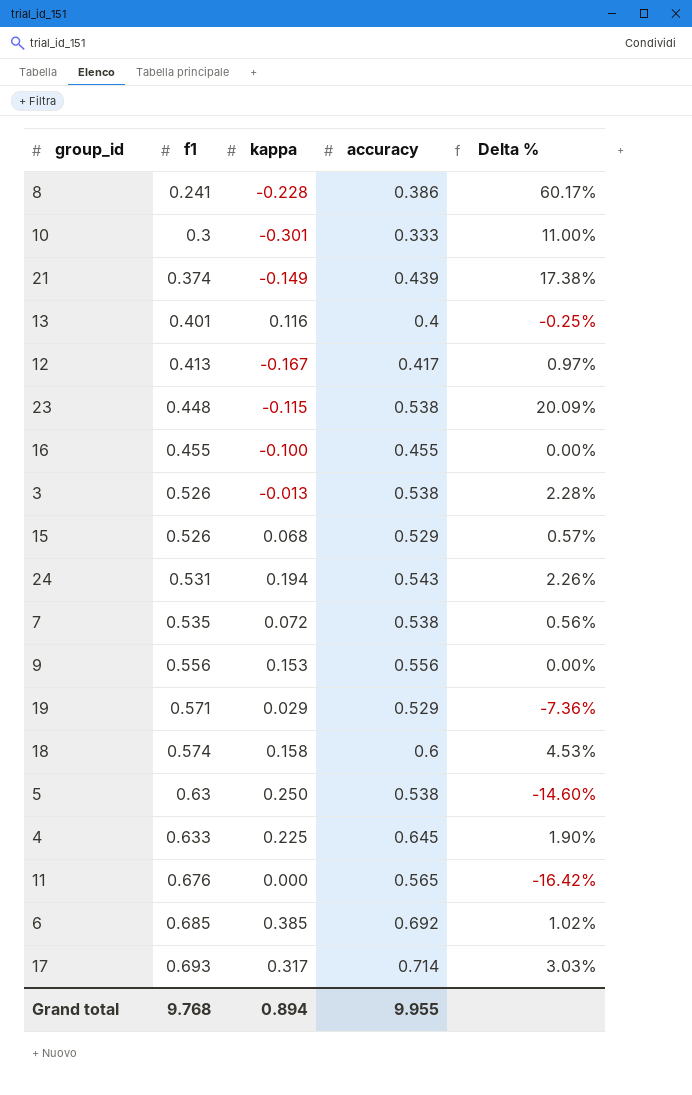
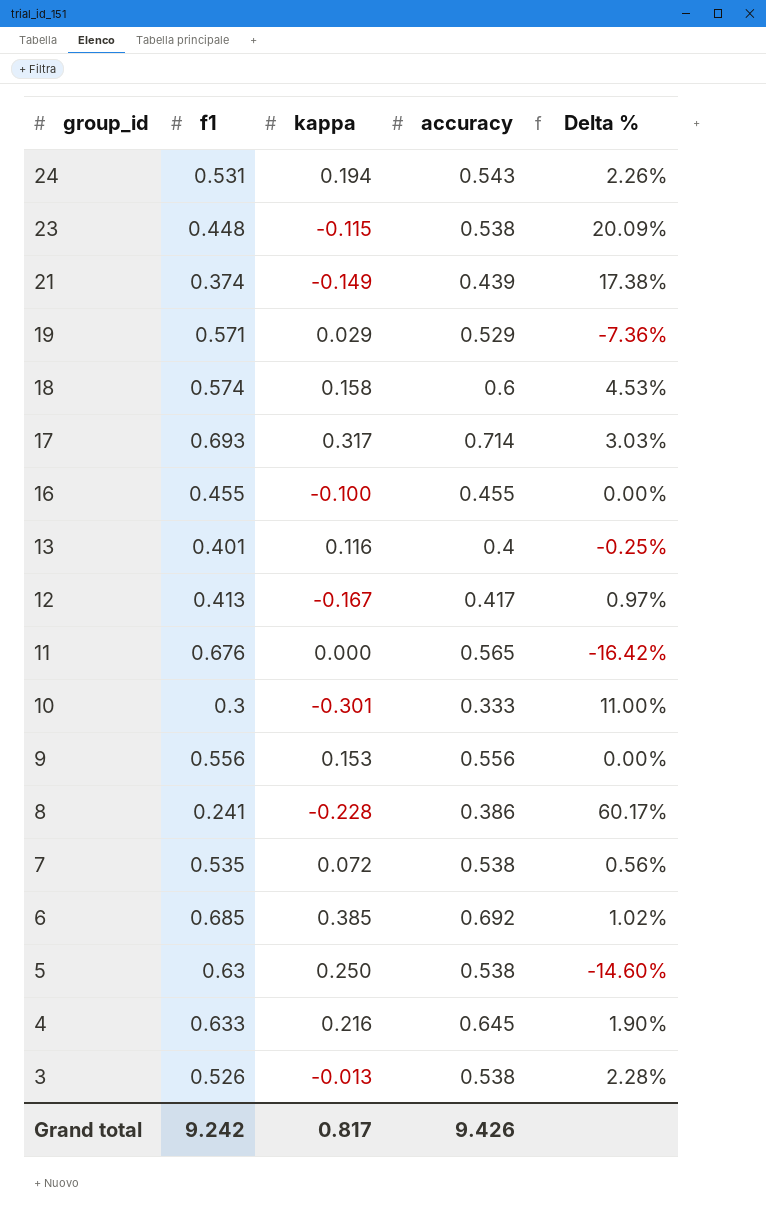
row order: f1 ascending -> group_id descending
row 15: 0.526 | 0.068 | 0.529 | 0.57% -> none
4 | kappa: 0.225 -> 0.216
Grand total | f1: 9.768 -> 9.242
Grand total | kappa: 0.894 -> 0.817
Grand total | accuracy: 9.955 -> 9.426

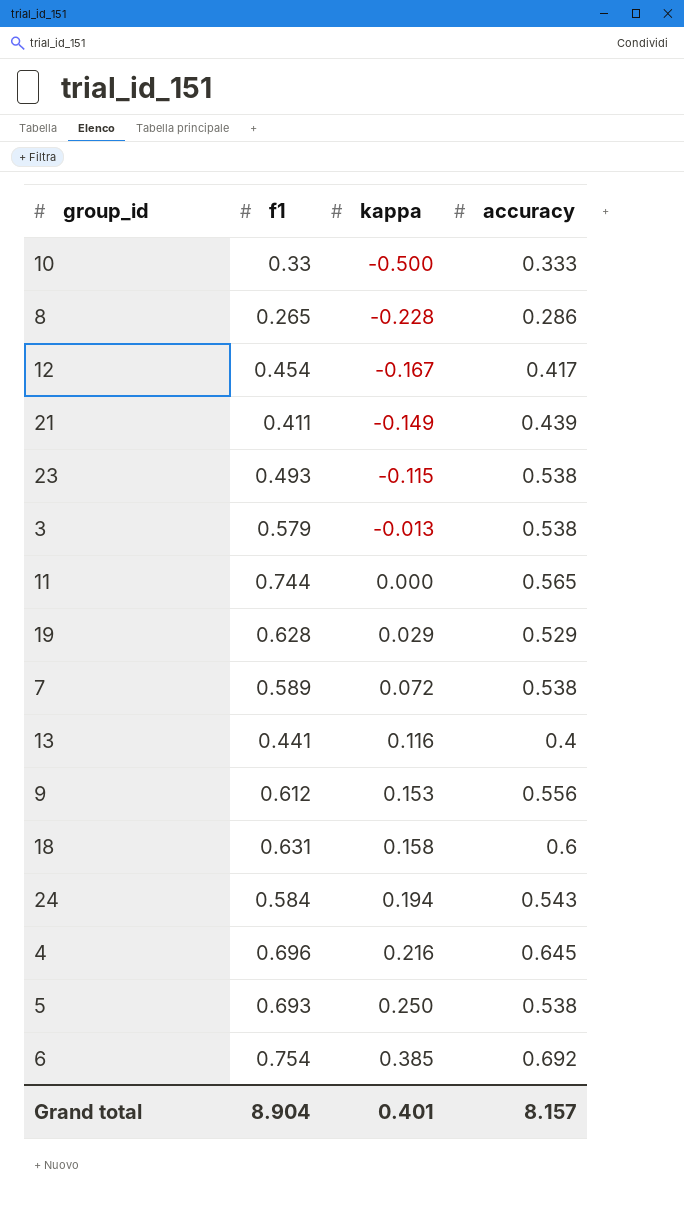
row order: group_id descending -> kappa ascending
column Delta % | formula: ([accuracy] - [f1]) / [f1] -> none
row 17: 0.693 | 0.317 | 0.714 | 3.03% -> none
row 16: 0.455 | -0.100 | 0.455 | 0.00% -> none
10 | f1: 0.3 -> 0.33
10 | kappa: -0.301 -> -0.500
8 | f1: 0.241 -> 0.265
8 | accuracy: 0.386 -> 0.286
12 | f1: 0.413 -> 0.454
21 | f1: 0.374 -> 0.411
23 | f1: 0.448 -> 0.493
3 | f1: 0.526 -> 0.579
11 | f1: 0.676 -> 0.744
19 | f1: 0.571 -> 0.628
7 | f1: 0.535 -> 0.589
13 | f1: 0.401 -> 0.441
9 | f1: 0.556 -> 0.612
18 | f1: 0.574 -> 0.631
24 | f1: 0.531 -> 0.584
4 | f1: 0.633 -> 0.696
5 | f1: 0.63 -> 0.693
6 | f1: 0.685 -> 0.754
Grand total | f1: 9.242 -> 8.904
Grand total | kappa: 0.817 -> 0.401
Grand total | accuracy: 9.426 -> 8.157

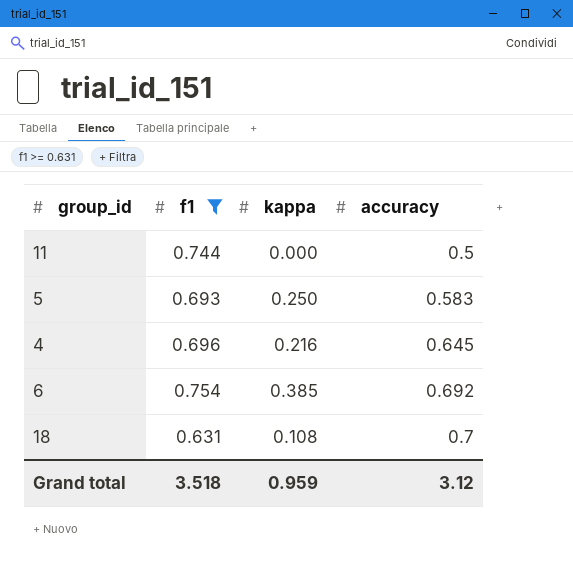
filter: none -> f1 >= 0.631
row order: kappa ascending -> accuracy ascending
11 | accuracy: 0.565 -> 0.5
5 | accuracy: 0.538 -> 0.583
18 | kappa: 0.158 -> 0.108
18 | accuracy: 0.6 -> 0.7
Grand total | f1: 8.904 -> 3.518
Grand total | kappa: 0.401 -> 0.959
Grand total | accuracy: 8.157 -> 3.12

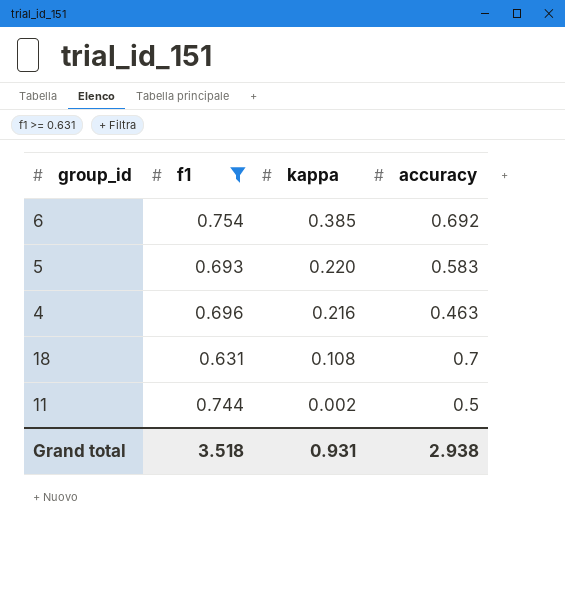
row order: accuracy ascending -> kappa descending
5 | kappa: 0.250 -> 0.220
4 | accuracy: 0.645 -> 0.463
11 | kappa: 0.000 -> 0.002
Grand total | kappa: 0.959 -> 0.931
Grand total | accuracy: 3.12 -> 2.938

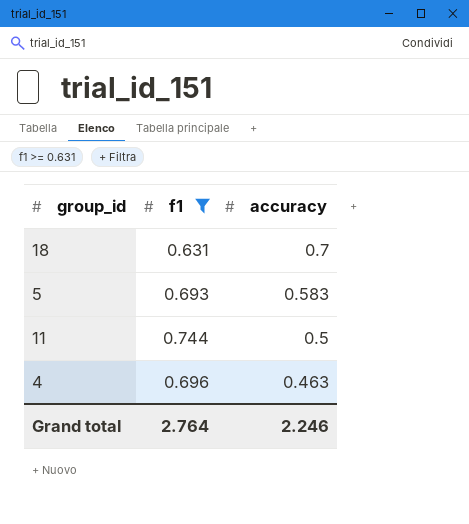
row order: kappa descending -> accuracy descending
column kappa | position: 3 -> none
row 6: 0.754 | 0.385 | 0.692 -> none
Grand total | f1: 3.518 -> 2.764
Grand total | accuracy: 2.938 -> 2.246

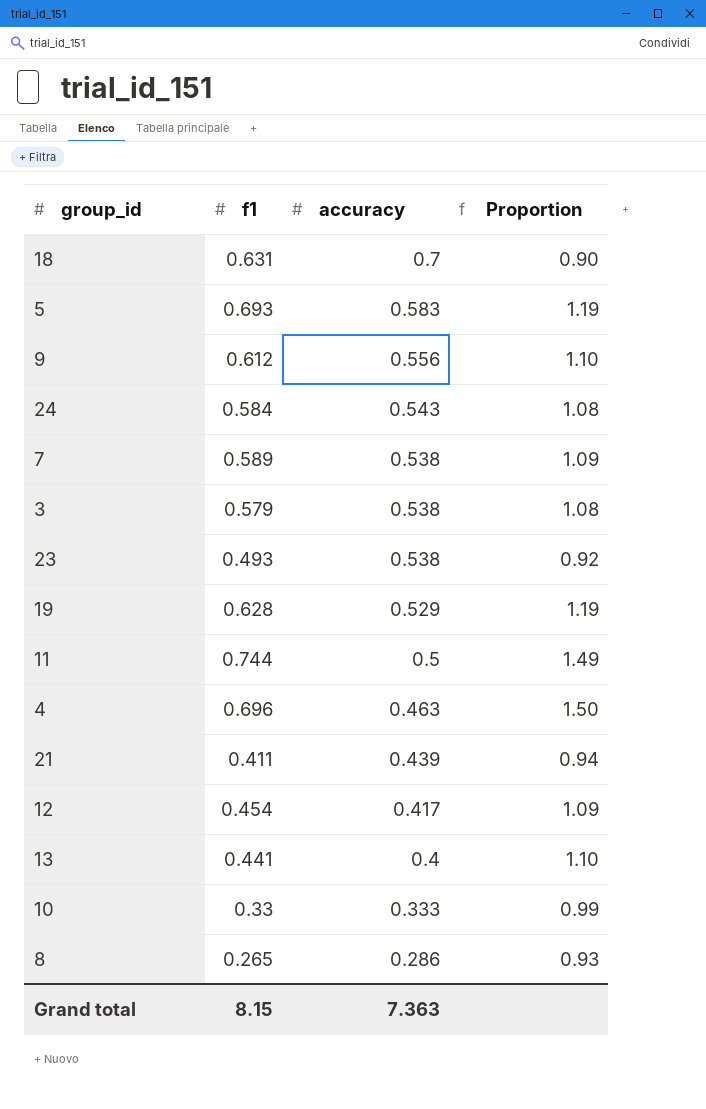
filter: f1 >= 0.631 -> none
column Proportion | formula: none -> [f1] / [accuracy]
Grand total | f1: 2.764 -> 8.15
Grand total | accuracy: 2.246 -> 7.363

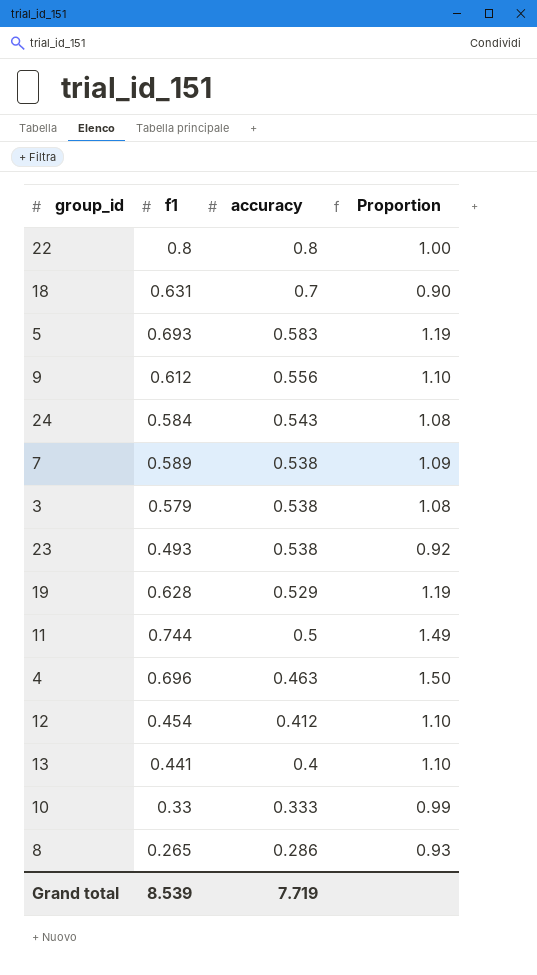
row 21: 0.411 | 0.439 | 0.94 -> none
row 22: none -> 0.8 | 0.8 | 1.00
12 | accuracy: 0.417 -> 0.412
12 | Proportion: 1.09 -> 1.10
Grand total | f1: 8.15 -> 8.539
Grand total | accuracy: 7.363 -> 7.719

